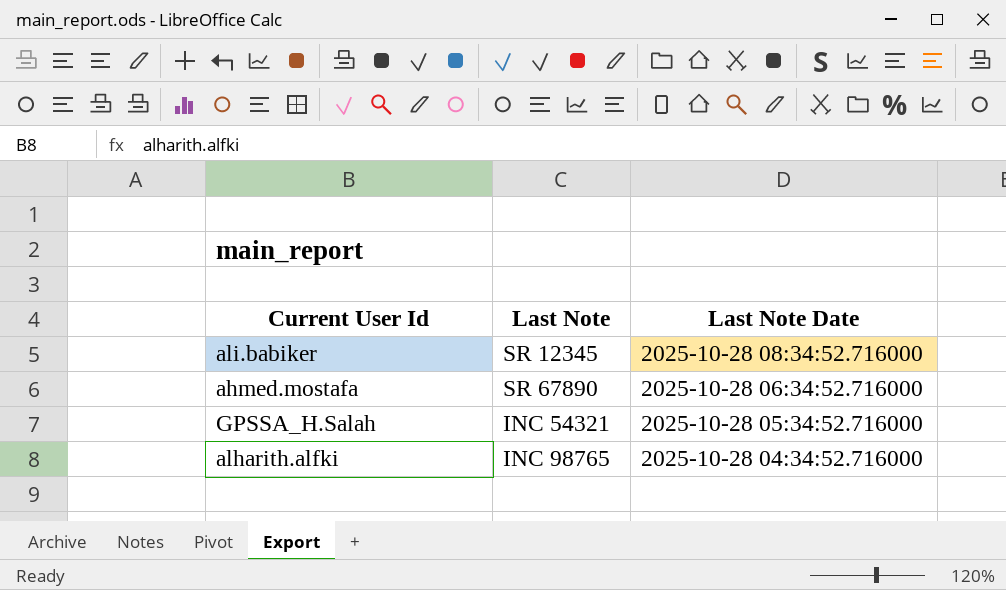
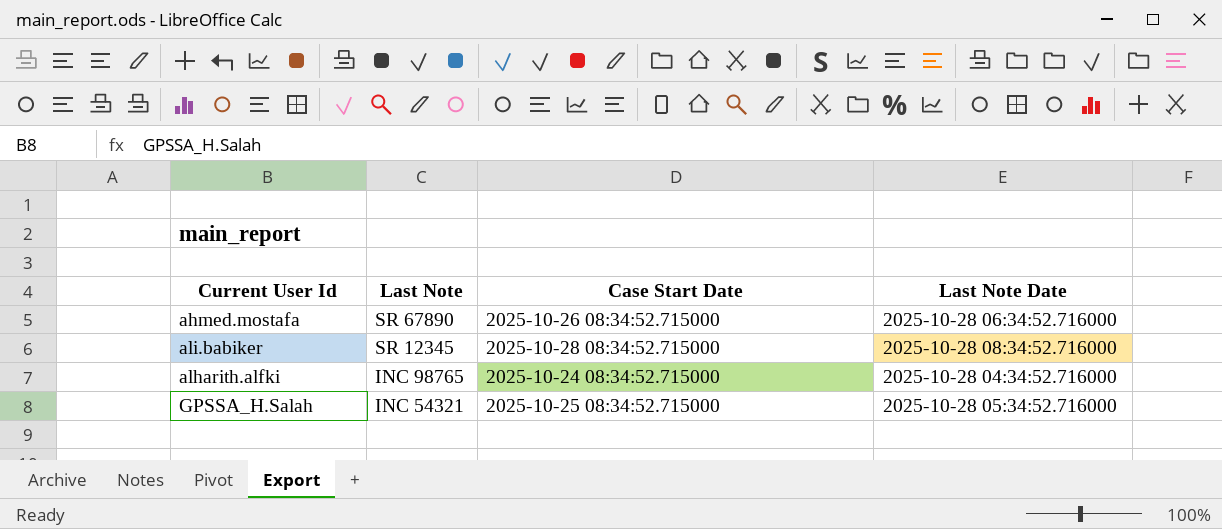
row order: Last Note Date descending -> Last Note descending
column Case Start Date | position: none -> 3

